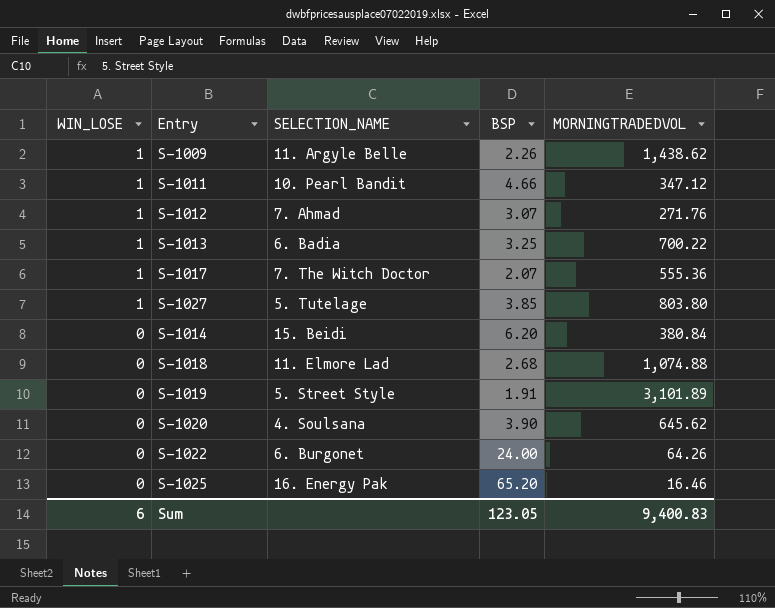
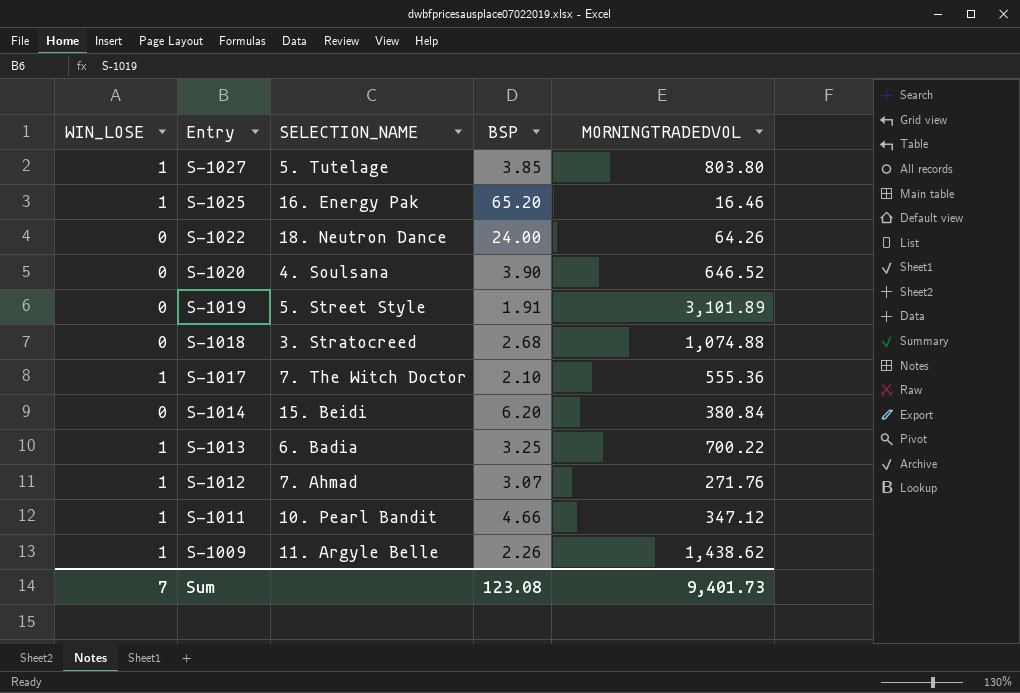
row order: WIN_LOSE descending -> Entry descending
S-1025 | WIN_LOSE: 0 -> 1
S-1022 | SELECTION_NAME: 6. Burgonet -> 18. Neutron Dance
S-1020 | MORNINGTRADEDVOL: 645.62 -> 646.52
S-1018 | SELECTION_NAME: 11. Elmore Lad -> 3. Stratocreed
S-1017 | BSP: 2.07 -> 2.10
Sum | WIN_LOSE: 6 -> 7
Sum | BSP: 123.05 -> 123.08
Sum | MORNINGTRADEDVOL: 9,400.83 -> 9,401.73

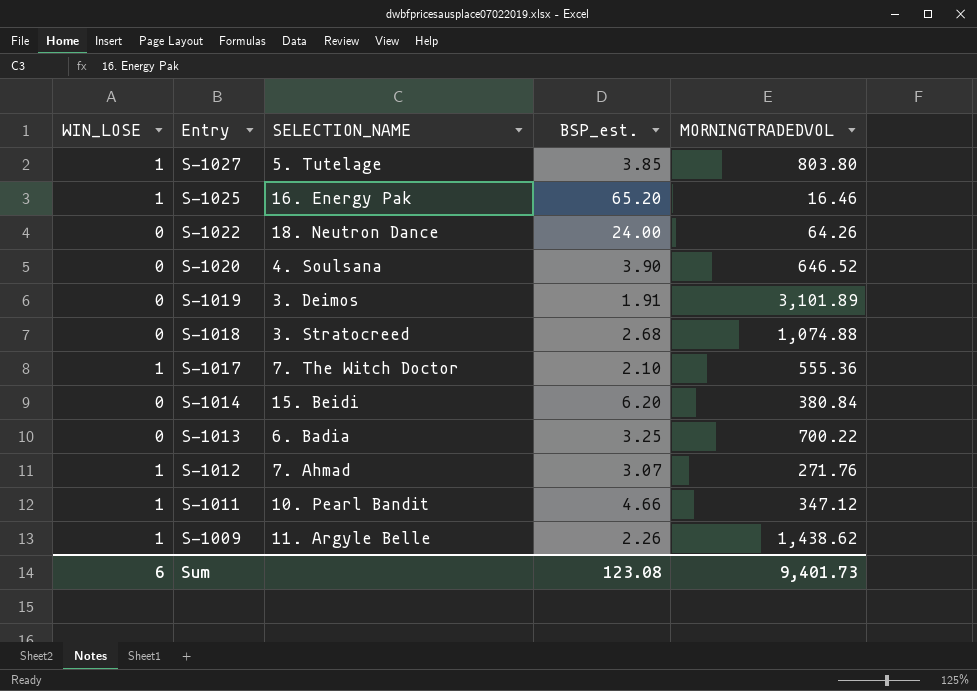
column name: BSP -> BSP_est.
S-1019 | SELECTION_NAME: 5. Street Style -> 3. Deimos
S-1013 | WIN_LOSE: 1 -> 0
Sum | WIN_LOSE: 7 -> 6

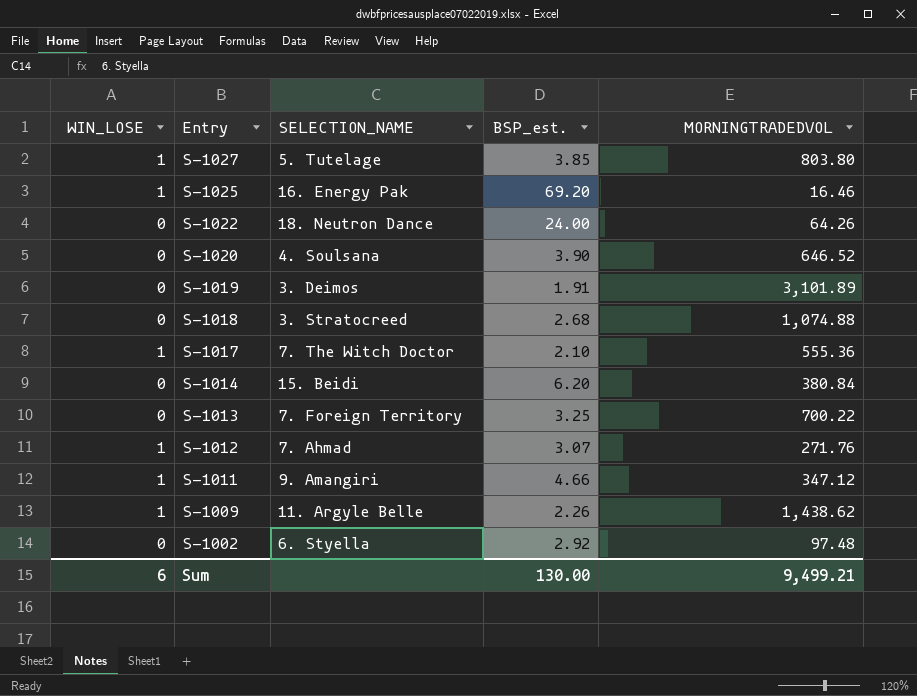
S-1025 | BSP_est.: 65.20 -> 69.20
S-1013 | SELECTION_NAME: 6. Badia -> 7. Foreign Territory
S-1011 | SELECTION_NAME: 10. Pearl Bandit -> 9. Amangiri
row S-1002: none -> 0 | 6. Styella | 2.92 | 97.48
Sum | BSP_est.: 123.08 -> 130.00
Sum | MORNINGTRADEDVOL: 9,401.73 -> 9,499.21

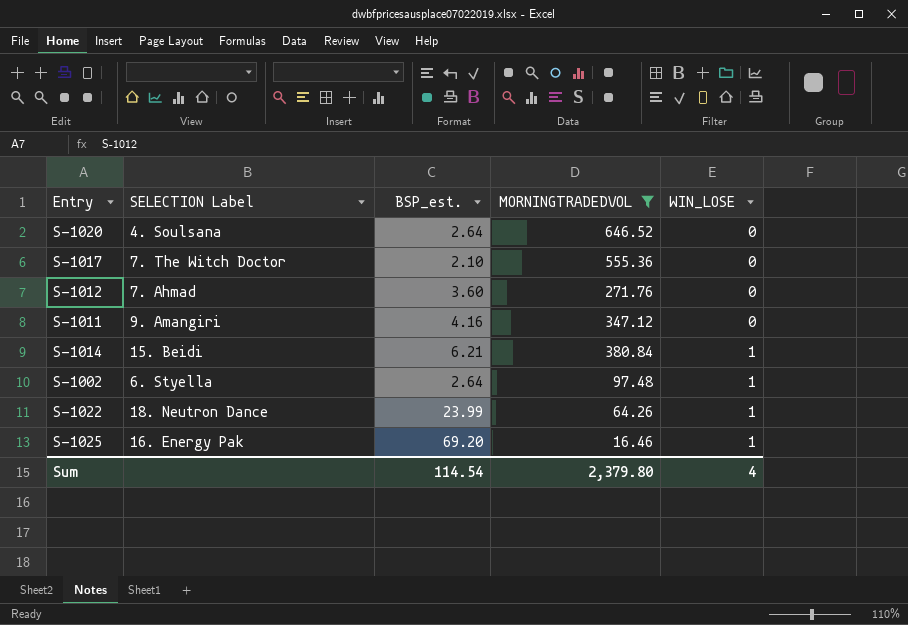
filter: none -> MORNINGTRADEDVOL <= 646.52
row order: Entry descending -> WIN_LOSE ascending
column name: SELECTION_NAME -> SELECTION Label
column WIN_LOSE | position: 1 -> 5
S-1020 | BSP_est.: 3.90 -> 2.64
S-1017 | WIN_LOSE: 1 -> 0
S-1012 | BSP_est.: 3.07 -> 3.60
S-1012 | WIN_LOSE: 1 -> 0
S-1011 | BSP_est.: 4.66 -> 4.16
S-1011 | WIN_LOSE: 1 -> 0
S-1014 | BSP_est.: 6.20 -> 6.21
S-1014 | WIN_LOSE: 0 -> 1
S-1002 | BSP_est.: 2.92 -> 2.64
S-1002 | WIN_LOSE: 0 -> 1
S-1022 | BSP_est.: 24.00 -> 23.99
S-1022 | WIN_LOSE: 0 -> 1
Sum | BSP_est.: 130.00 -> 114.54
Sum | MORNINGTRADEDVOL: 9,499.21 -> 2,379.80
Sum | WIN_LOSE: 6 -> 4

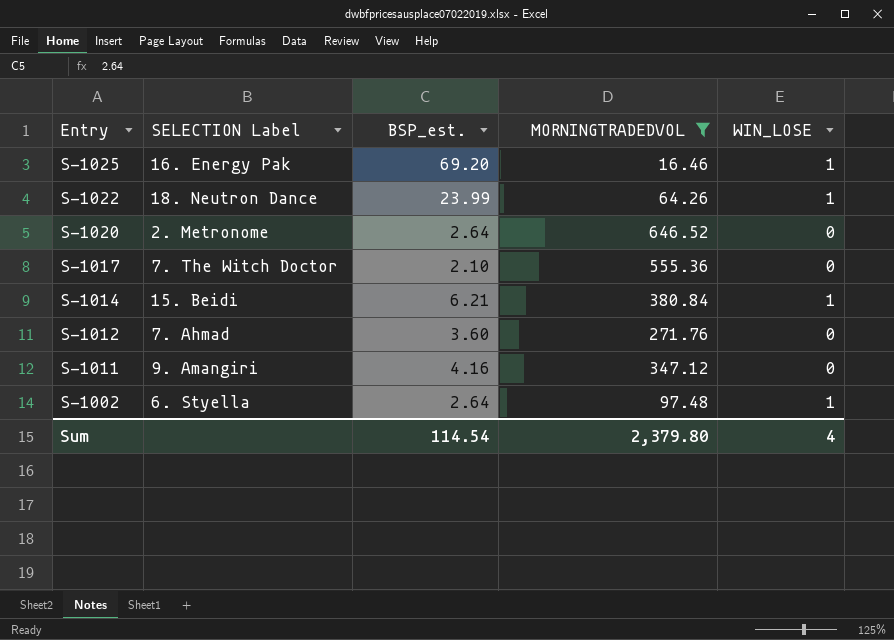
row order: WIN_LOSE ascending -> Entry descending
S-1020 | SELECTION Label: 4. Soulsana -> 2. Metronome

